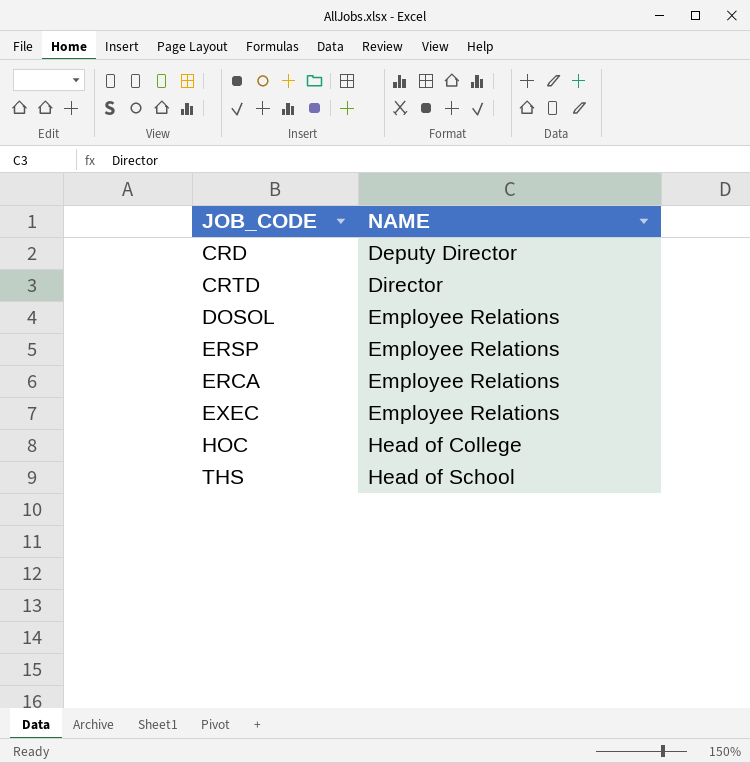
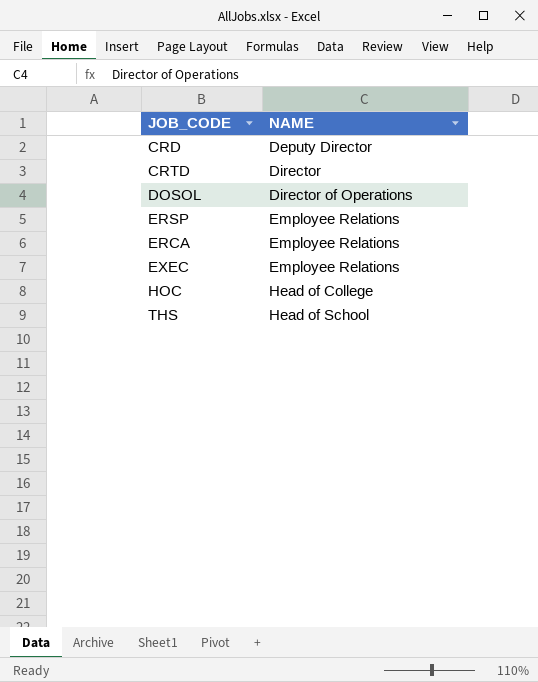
DOSOL | NAME: Employee Relations -> Director of Operations

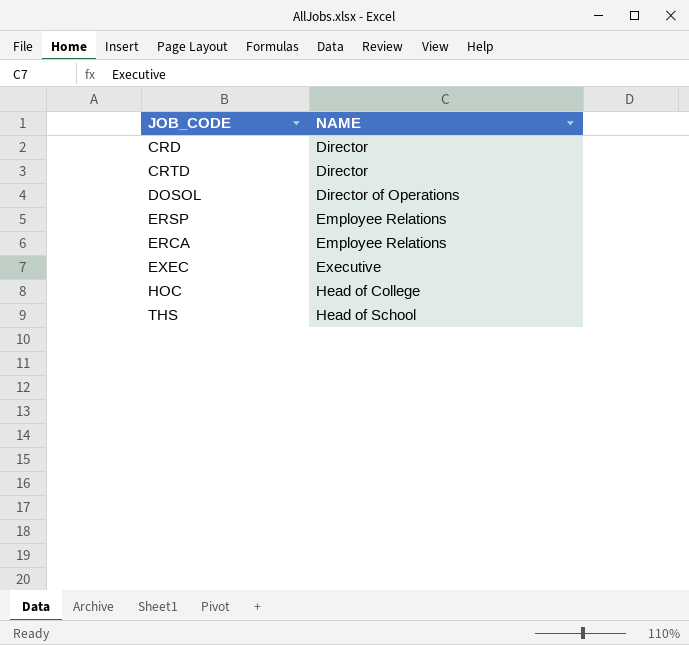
CRD | NAME: Deputy Director -> Director
EXEC | NAME: Employee Relations -> Executive

